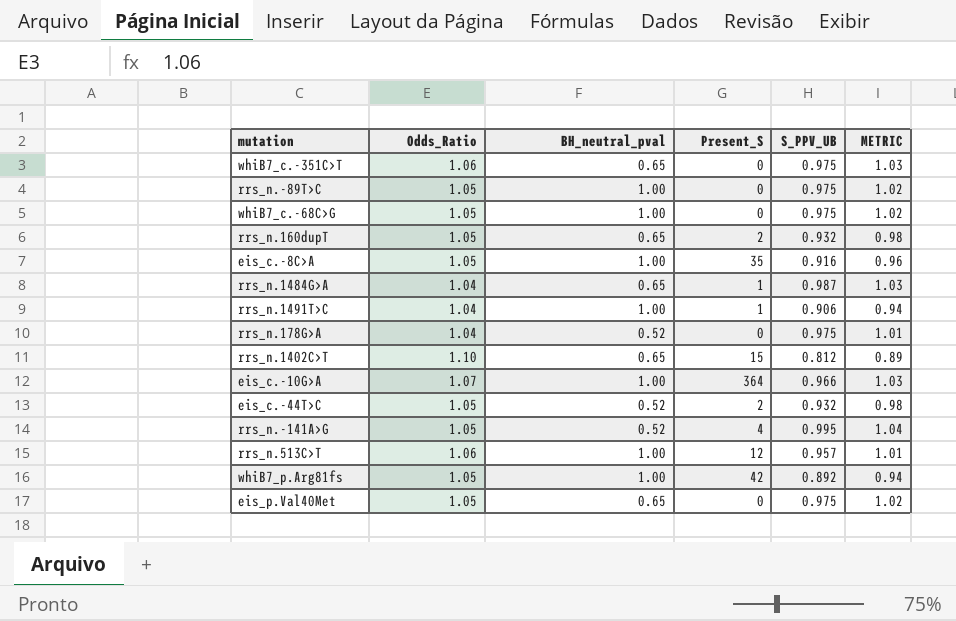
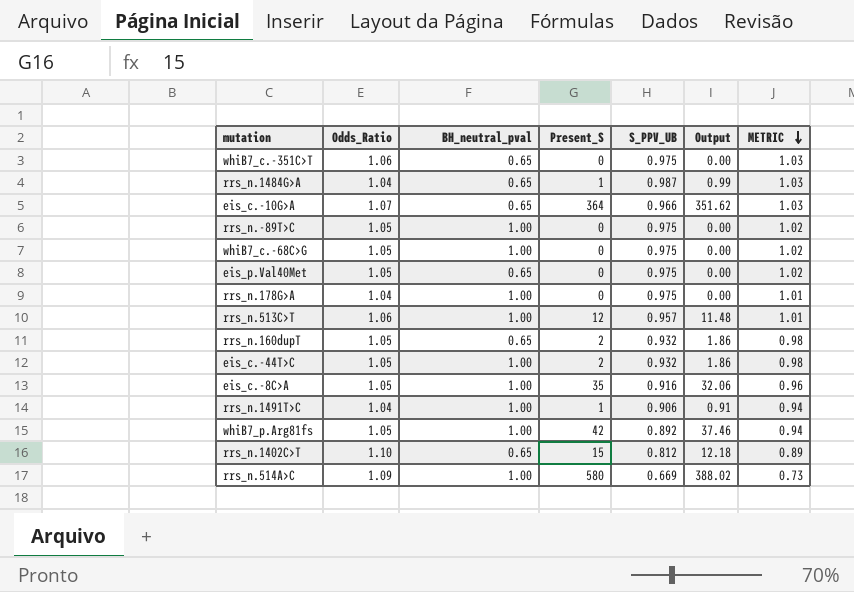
row order: none -> METRIC descending
column Output | formula: none -> [Present_S] * [S_PPV_UB]
row rrs_n.-141A>G: 1.05 | 0.52 | 4 | 0.995 | 1.04 -> none
eis_c.-10G>A | BH_neutral_pval: 1.00 -> 0.65
rrs_n.178G>A | BH_neutral_pval: 0.52 -> 1.00
eis_c.-44T>C | BH_neutral_pval: 0.52 -> 1.00
row rrs_n.514A>C: none -> 1.09 | 1.00 | 580 | 0.669 | 388.02 | 0.73

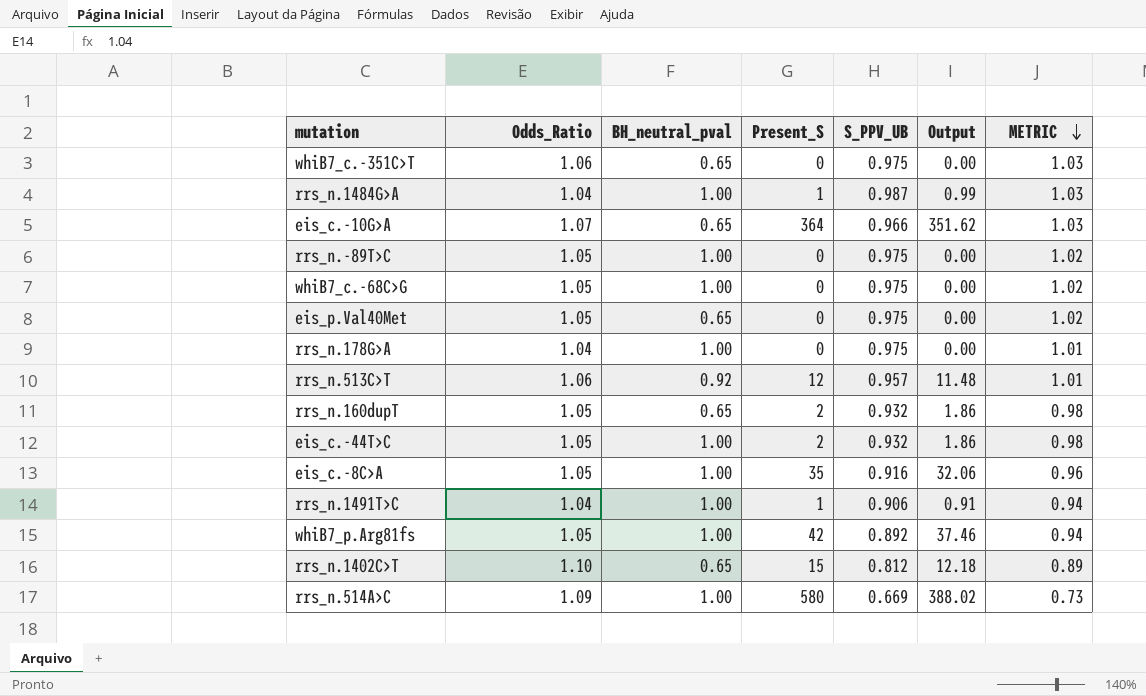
rrs_n.1484G>A | BH_neutral_pval: 0.65 -> 1.00
rrs_n.513C>T | BH_neutral_pval: 1.00 -> 0.92

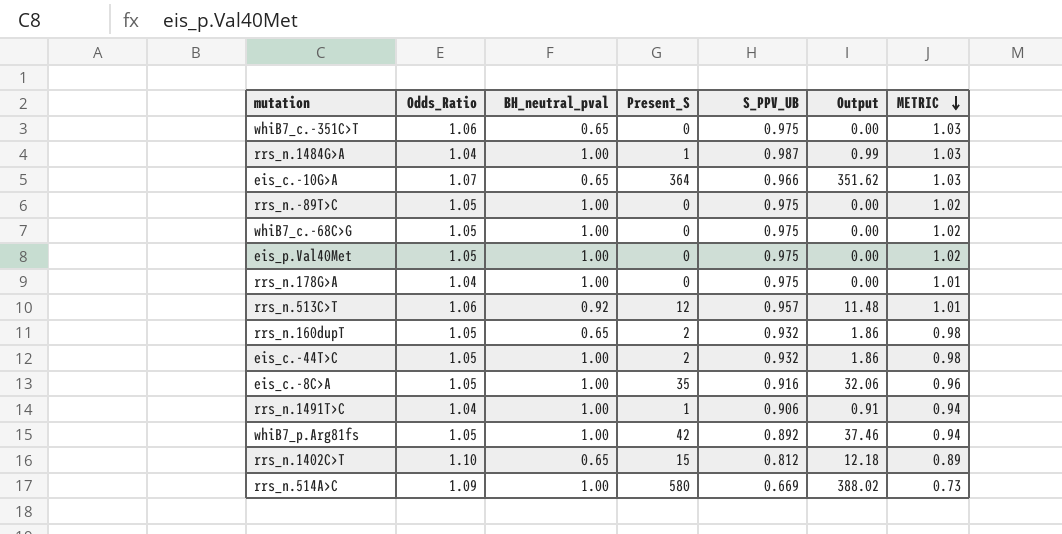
eis_p.Val40Met | BH_neutral_pval: 0.65 -> 1.00

